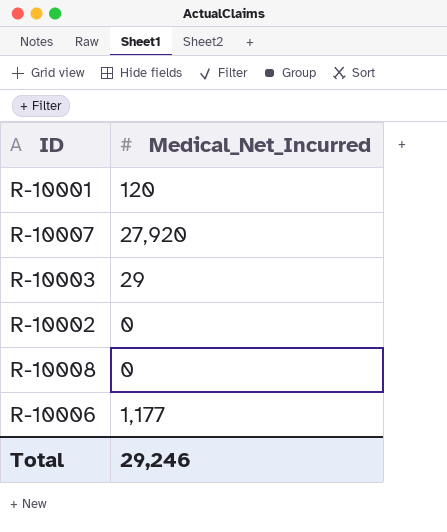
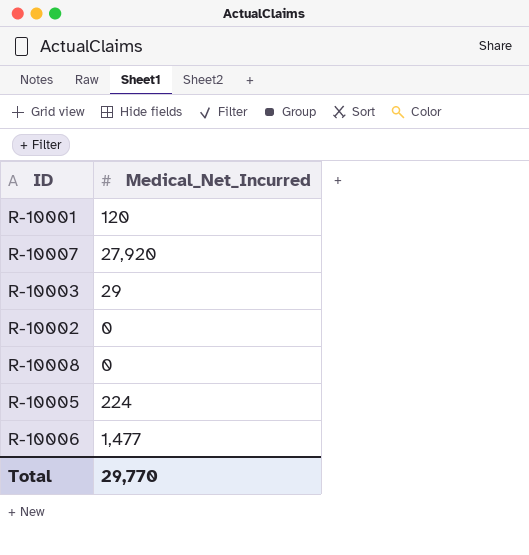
row R-10005: none -> 224
R-10006 | Medical_Net_Incurred: 1,177 -> 1,477
Total | Medical_Net_Incurred: 29,246 -> 29,770

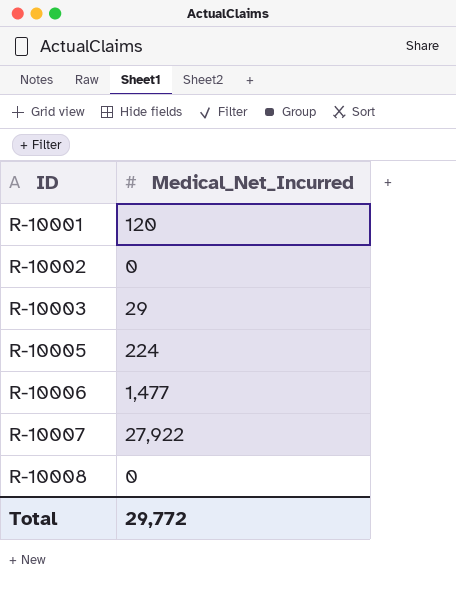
row order: none -> ID ascending
R-10007 | Medical_Net_Incurred: 27,920 -> 27,922
Total | Medical_Net_Incurred: 29,770 -> 29,772

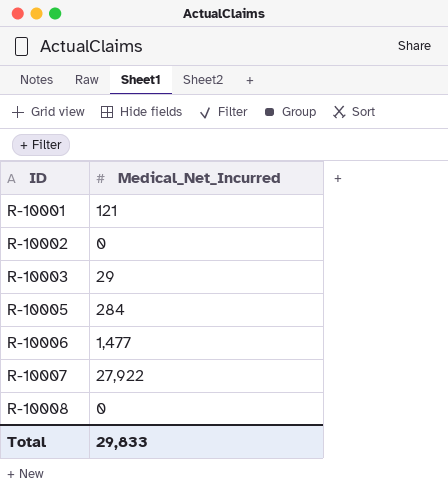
R-10001 | Medical_Net_Incurred: 120 -> 121
R-10005 | Medical_Net_Incurred: 224 -> 284
Total | Medical_Net_Incurred: 29,772 -> 29,833

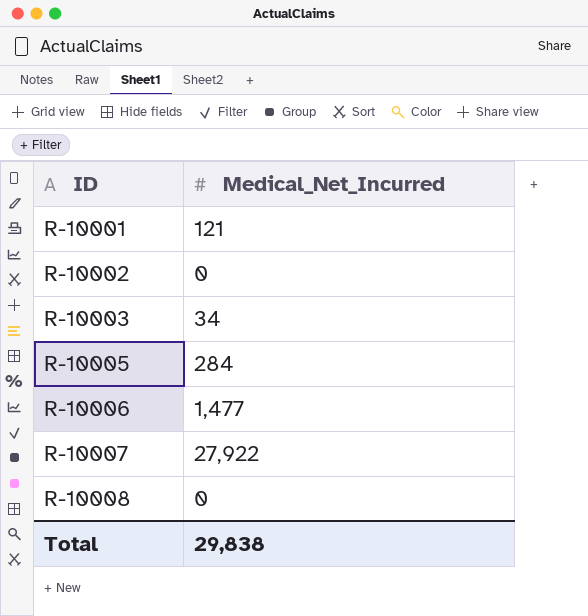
R-10003 | Medical_Net_Incurred: 29 -> 34
Total | Medical_Net_Incurred: 29,833 -> 29,838

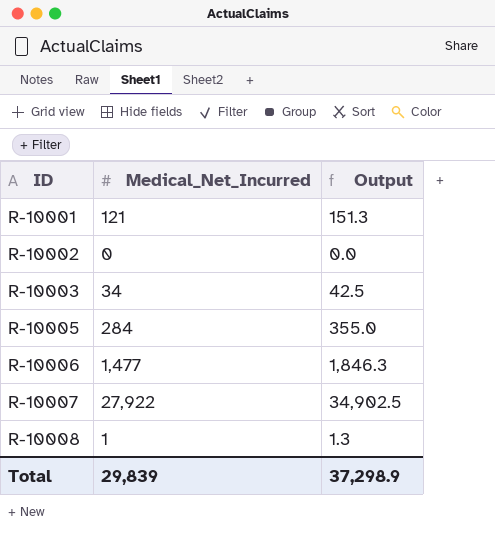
column Output | formula: none -> [Medical_Net_Incurred] * 1.25
R-10008 | Medical_Net_Incurred: 0 -> 1
Total | Medical_Net_Incurred: 29,838 -> 29,839

